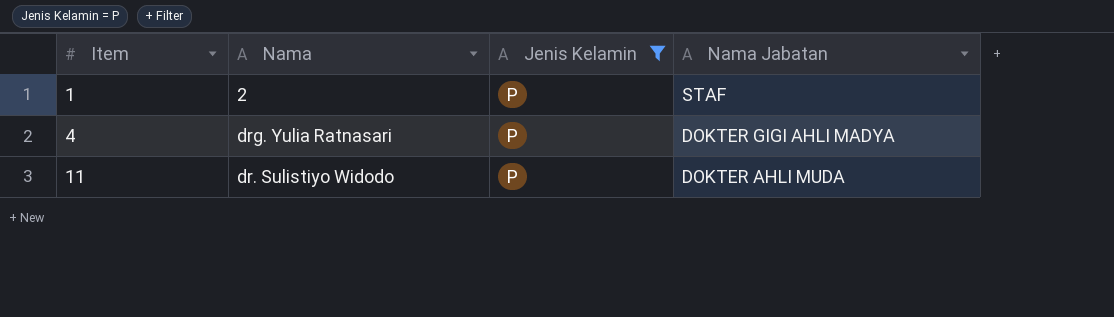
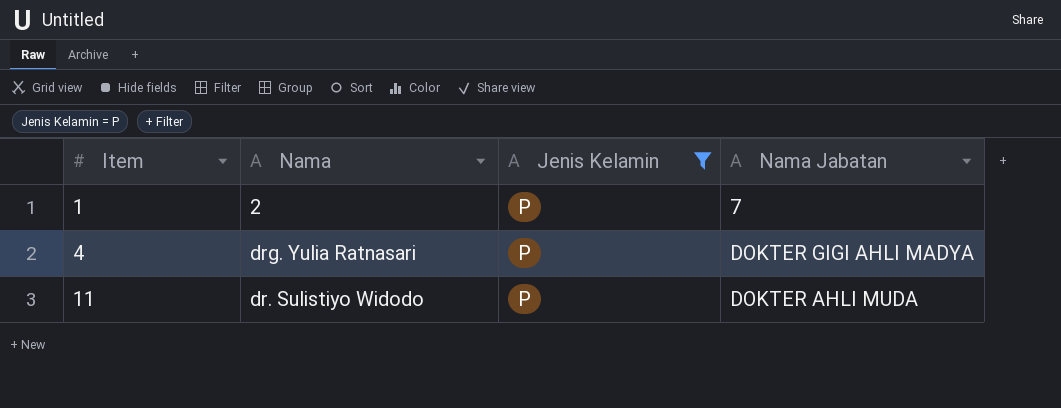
1 | Nama Jabatan: STAF -> 7

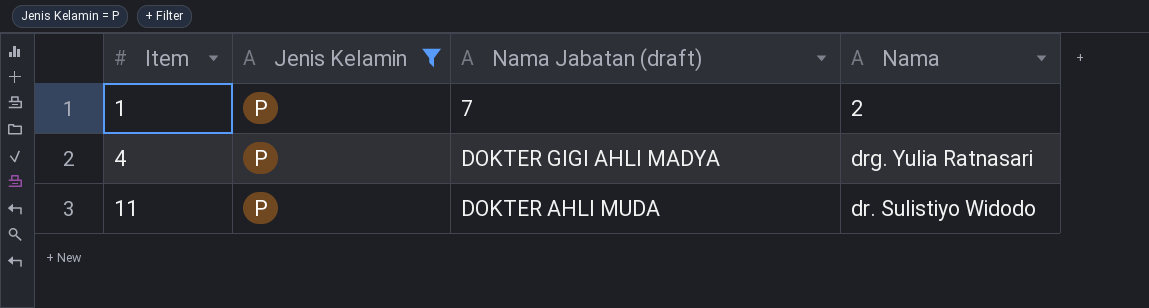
column name: Nama Jabatan -> Nama Jabatan (draft)
column Nama | position: 2 -> 4

